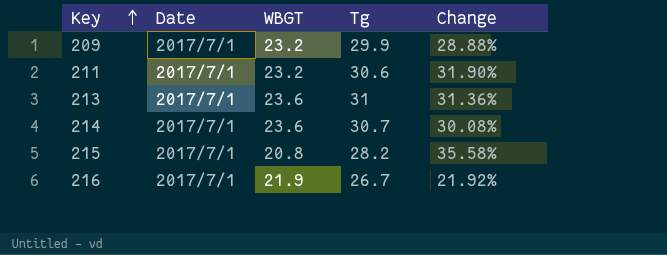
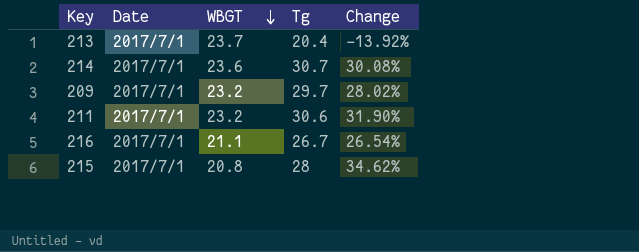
row order: Key ascending -> WBGT descending
213 | WBGT: 23.6 -> 23.7
213 | Tg: 31 -> 20.4
213 | Change: 31.36% -> -13.92%
209 | Tg: 29.9 -> 29.7
209 | Change: 28.88% -> 28.02%
216 | WBGT: 21.9 -> 21.1
216 | Change: 21.92% -> 26.54%
215 | Tg: 28.2 -> 28
215 | Change: 35.58% -> 34.62%

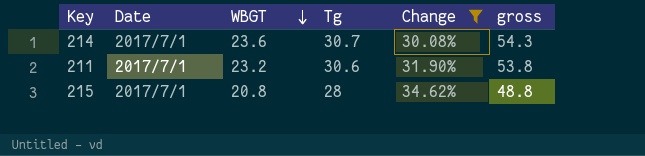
filter: none -> Change >= 30.08%
column gross | formula: none -> [WBGT] + [Tg]

